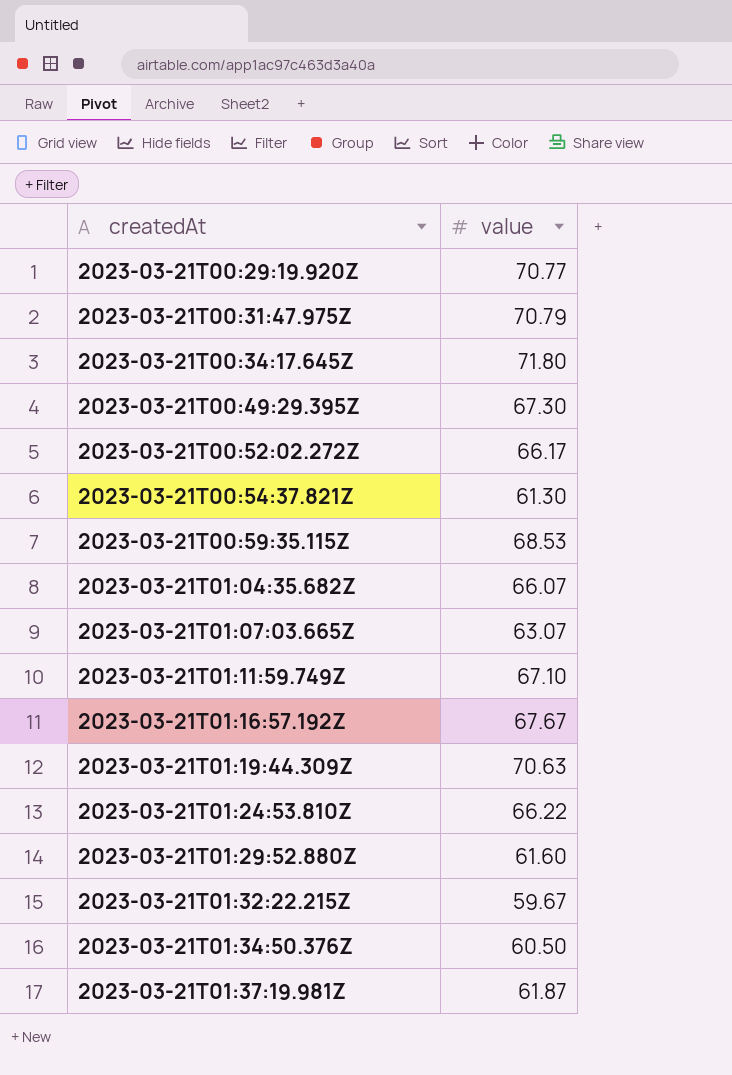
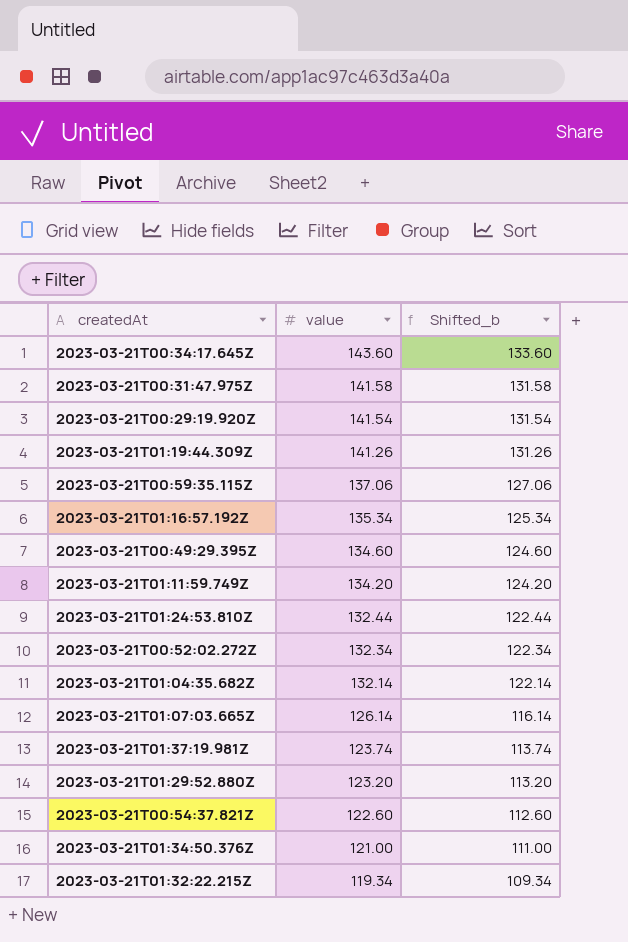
row order: createdAt ascending -> value descending
column Shifted_b | formula: none -> [value] - 10
2023-03-21T00:34:17.645Z | value: 71.80 -> 143.60
2023-03-21T00:31:47.975Z | value: 70.79 -> 141.58
2023-03-21T00:29:19.920Z | value: 70.77 -> 141.54
2023-03-21T01:19:44.309Z | value: 70.63 -> 141.26
2023-03-21T00:59:35.115Z | value: 68.53 -> 137.06
2023-03-21T01:16:57.192Z | value: 67.67 -> 135.34
2023-03-21T00:49:29.395Z | value: 67.30 -> 134.60
2023-03-21T01:11:59.749Z | value: 67.10 -> 134.20
2023-03-21T01:24:53.810Z | value: 66.22 -> 132.44
2023-03-21T00:52:02.272Z | value: 66.17 -> 132.34
2023-03-21T01:04:35.682Z | value: 66.07 -> 132.14
2023-03-21T01:07:03.665Z | value: 63.07 -> 126.14
2023-03-21T01:37:19.981Z | value: 61.87 -> 123.74
2023-03-21T01:29:52.880Z | value: 61.60 -> 123.20
2023-03-21T00:54:37.821Z | value: 61.30 -> 122.60
2023-03-21T01:34:50.376Z | value: 60.50 -> 121.00
2023-03-21T01:32:22.215Z | value: 59.67 -> 119.34

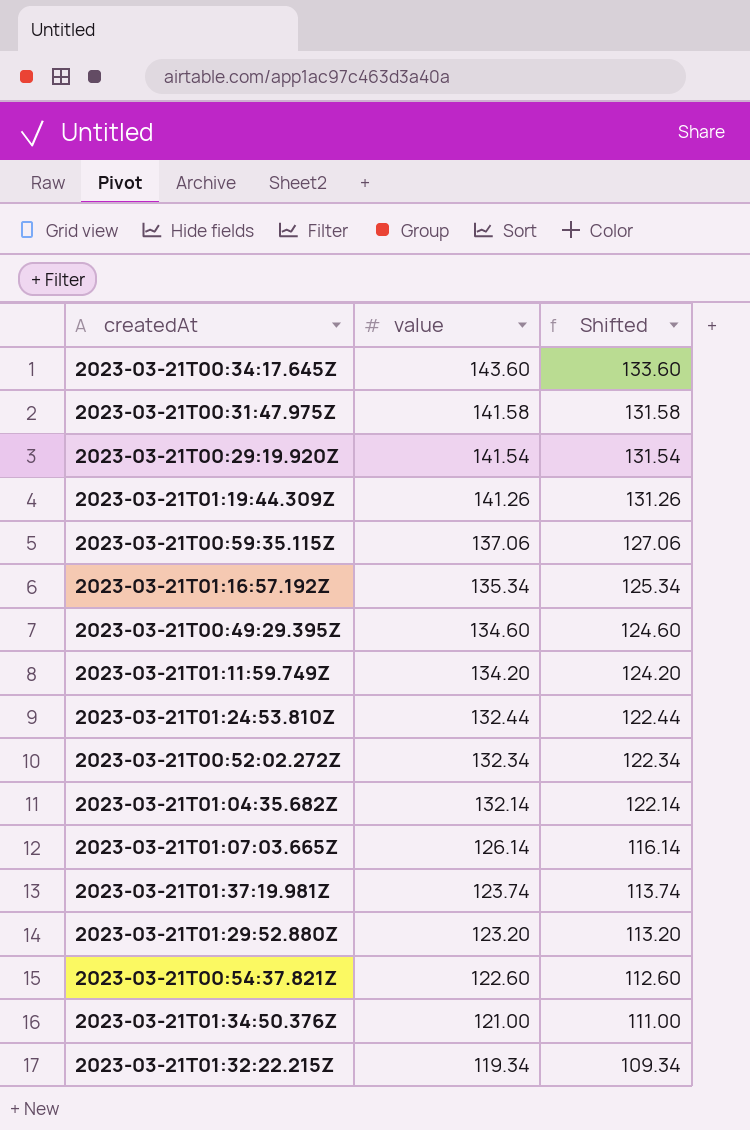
column name: Shifted_b -> Shifted

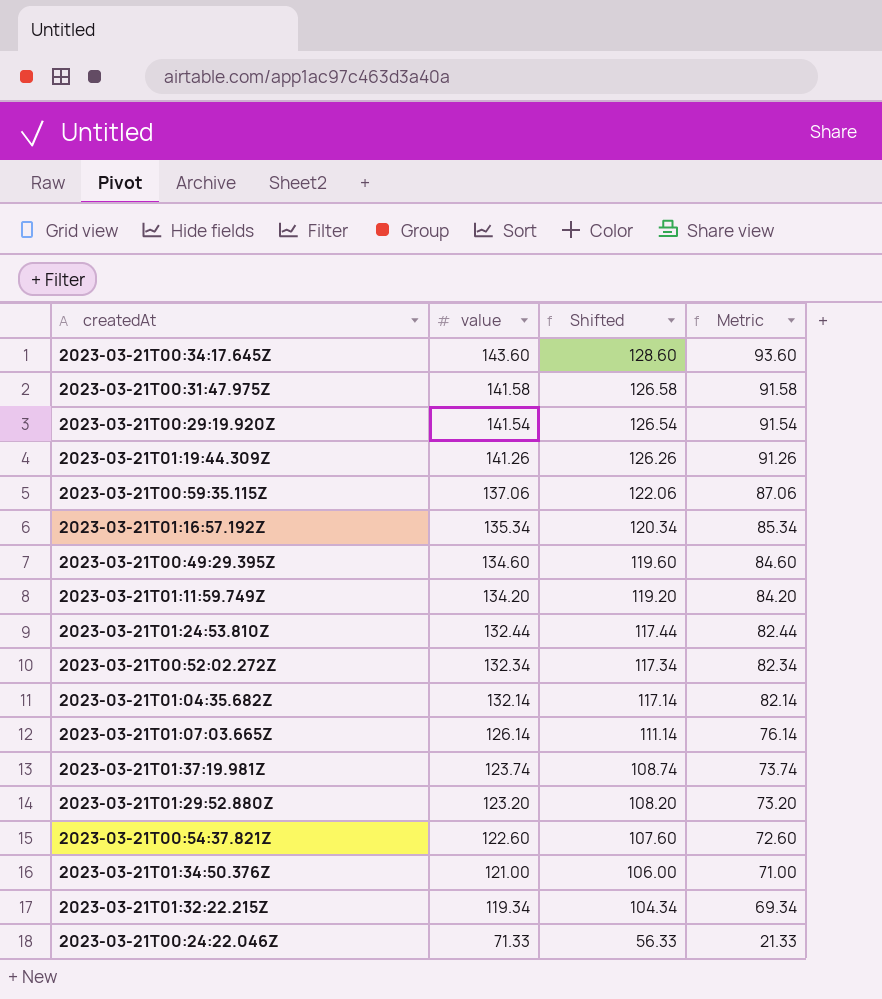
column Shifted | formula: [value] - 10 -> [value] - 15
column Metric | formula: none -> [value] - 50
row 2023-03-21T00:24:22.046Z: none -> 71.33 | 56.33 | 21.33

